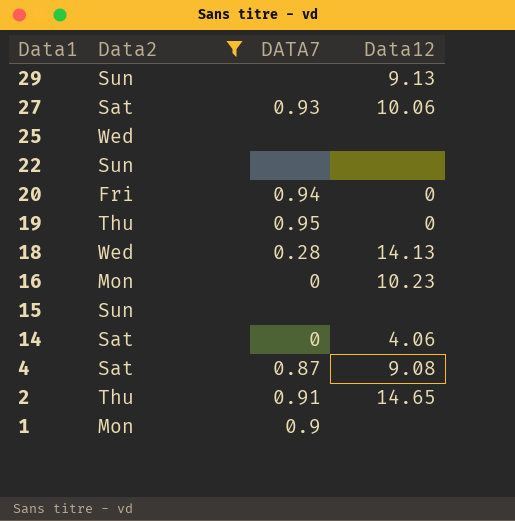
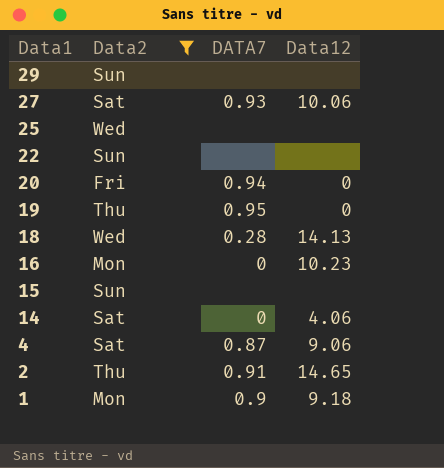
29 | Data12: 9.13 -> none
4 | Data12: 9.08 -> 9.06
1 | Data12: none -> 9.18

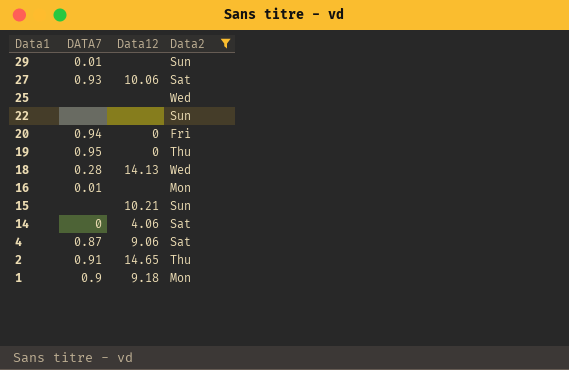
column Data2 | position: 2 -> 4
29 | DATA7: none -> 0.01
16 | DATA7: 0 -> 0.01
16 | Data12: 10.23 -> none
15 | Data12: none -> 10.21

